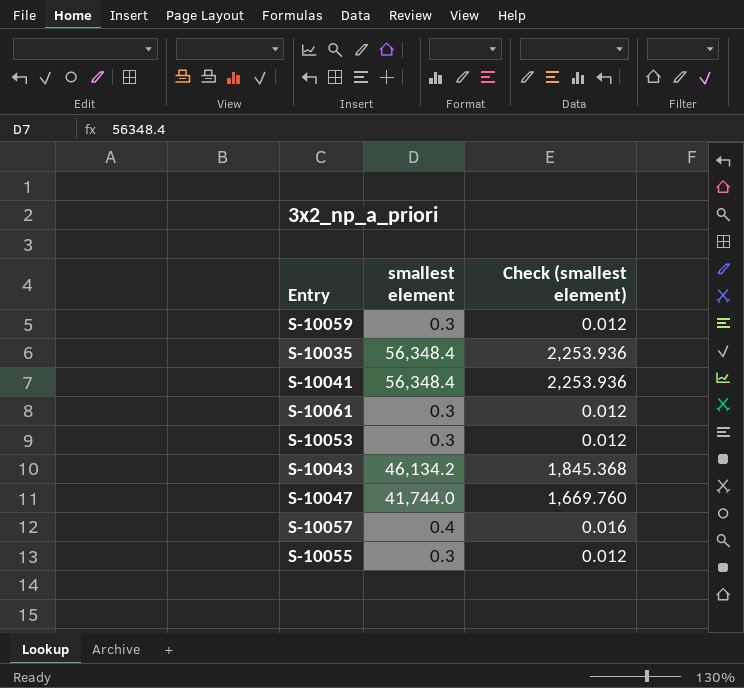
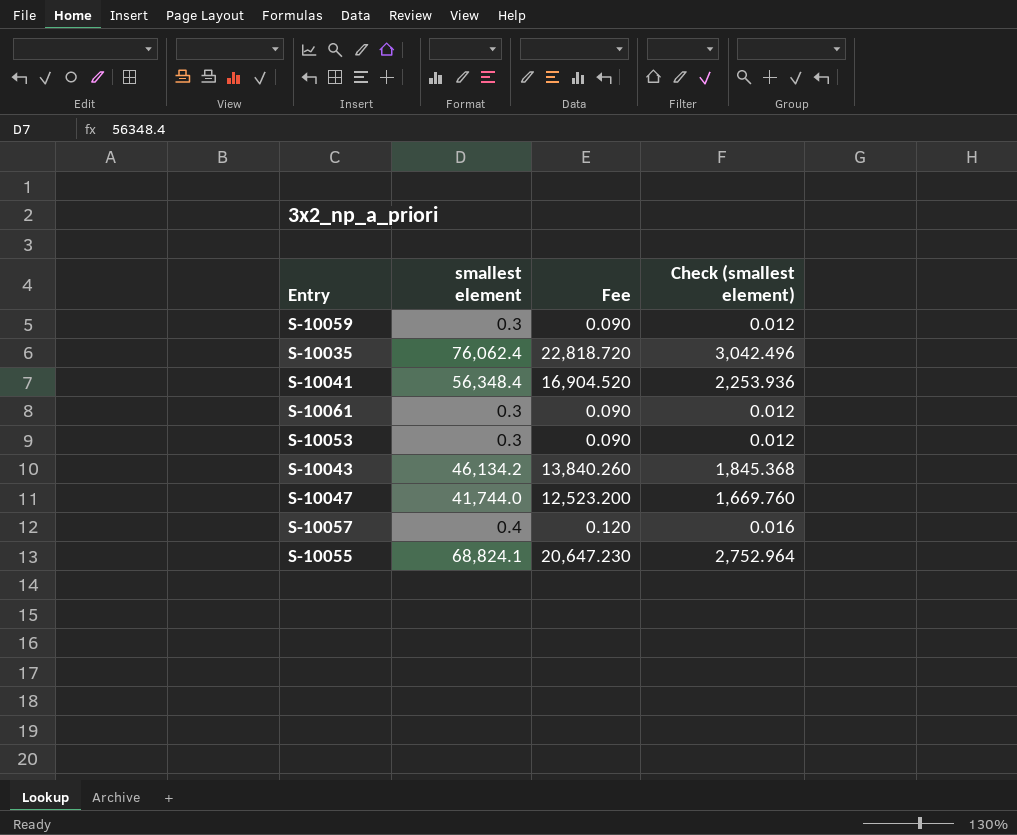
column Fee | formula: none -> [smallest element] * 0.3
S-10035 | smallest element: 56,348.4 -> 76,062.4
S-10035 | Check (smallest element): 2,253.936 -> 3,042.496
S-10055 | smallest element: 0.3 -> 68,824.1
S-10055 | Check (smallest element): 0.012 -> 2,752.964

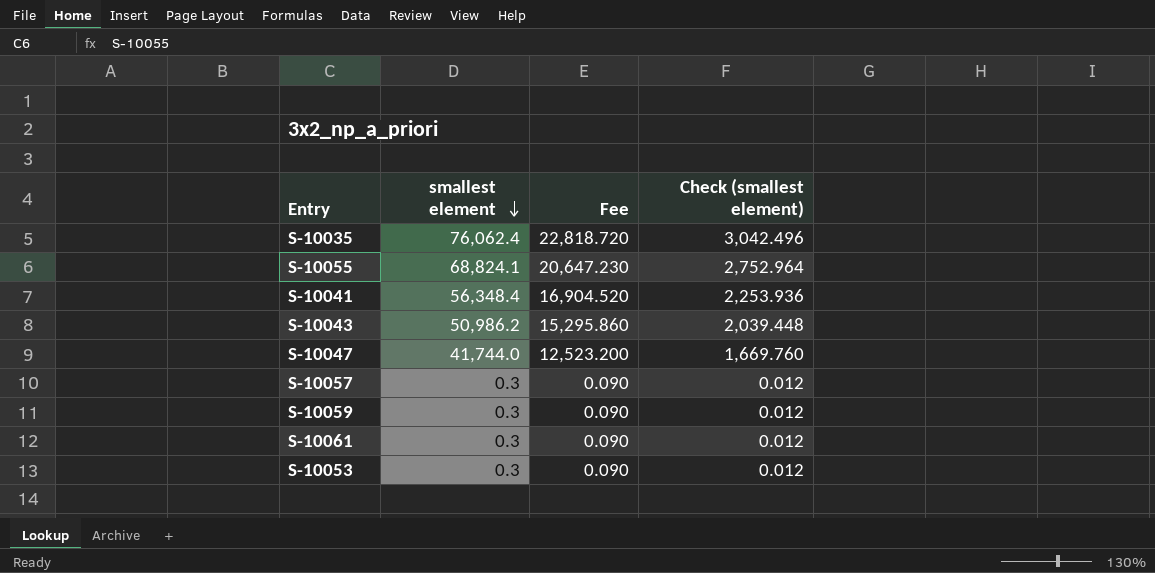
row order: none -> smallest element descending
S-10043 | smallest element: 46,134.2 -> 50,986.2
S-10043 | Fee: 13,840.260 -> 15,295.860
S-10043 | Check (smallest element): 1,845.368 -> 2,039.448
S-10057 | smallest element: 0.4 -> 0.3
S-10057 | Fee: 0.120 -> 0.090
S-10057 | Check (smallest element): 0.016 -> 0.012

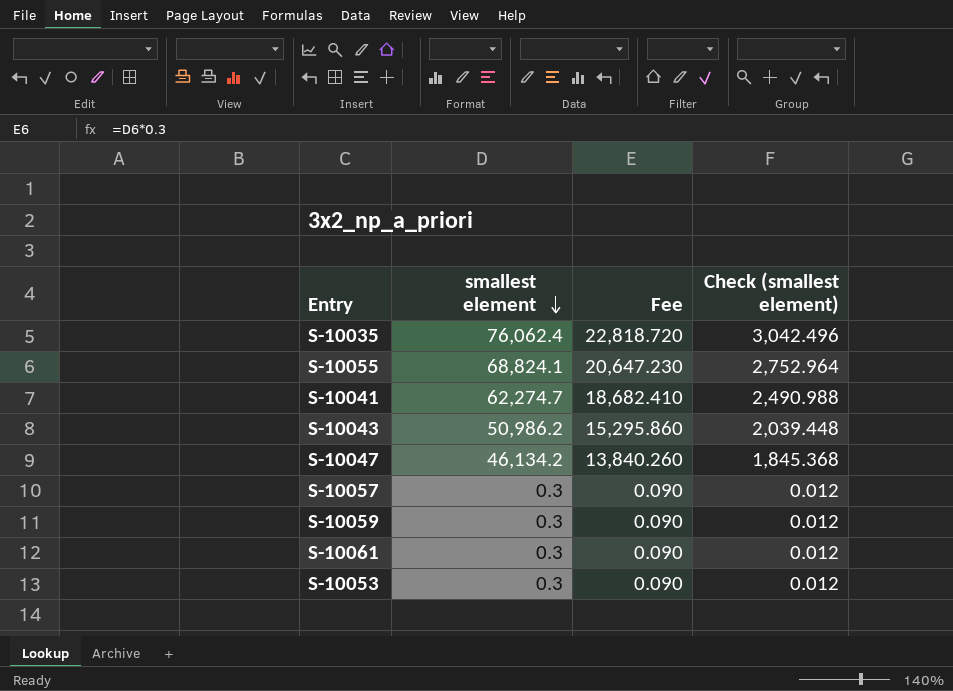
S-10041 | smallest element: 56,348.4 -> 62,274.7
S-10041 | Fee: 16,904.520 -> 18,682.410
S-10041 | Check (smallest element): 2,253.936 -> 2,490.988
S-10047 | smallest element: 41,744.0 -> 46,134.2
S-10047 | Fee: 12,523.200 -> 13,840.260
S-10047 | Check (smallest element): 1,669.760 -> 1,845.368

